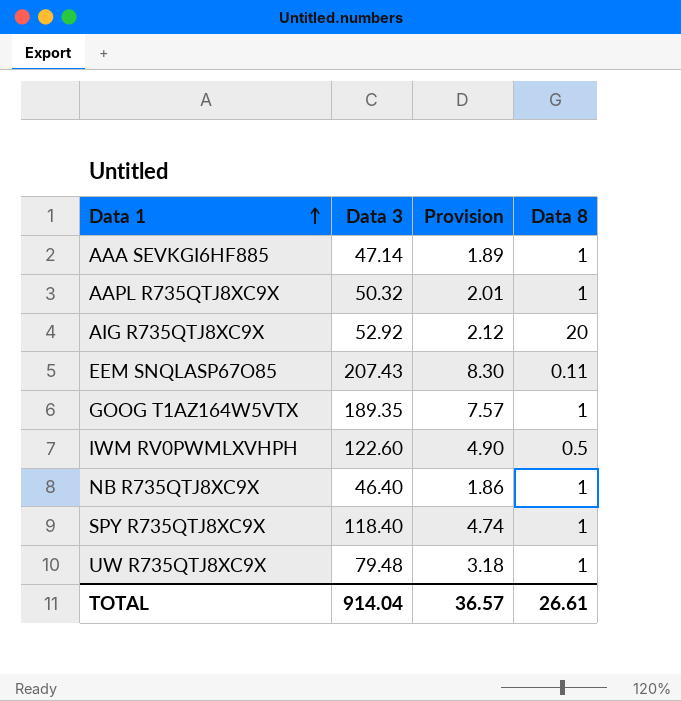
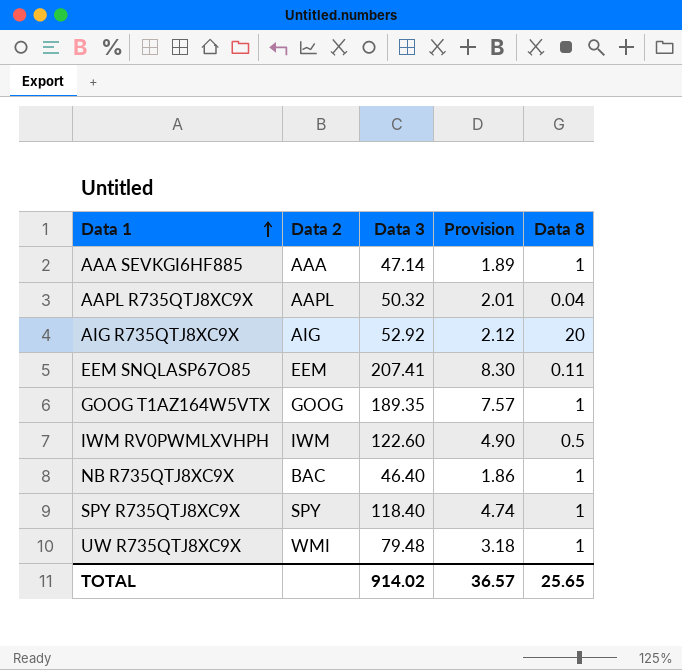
column Data 2 | position: none -> 2
AAPL R735QTJ8XC9X | Data 8: 1 -> 0.04
EEM SNQLASP67O85 | Data 3: 207.43 -> 207.41
TOTAL | Data 3: 914.04 -> 914.02
TOTAL | Data 8: 26.61 -> 25.65

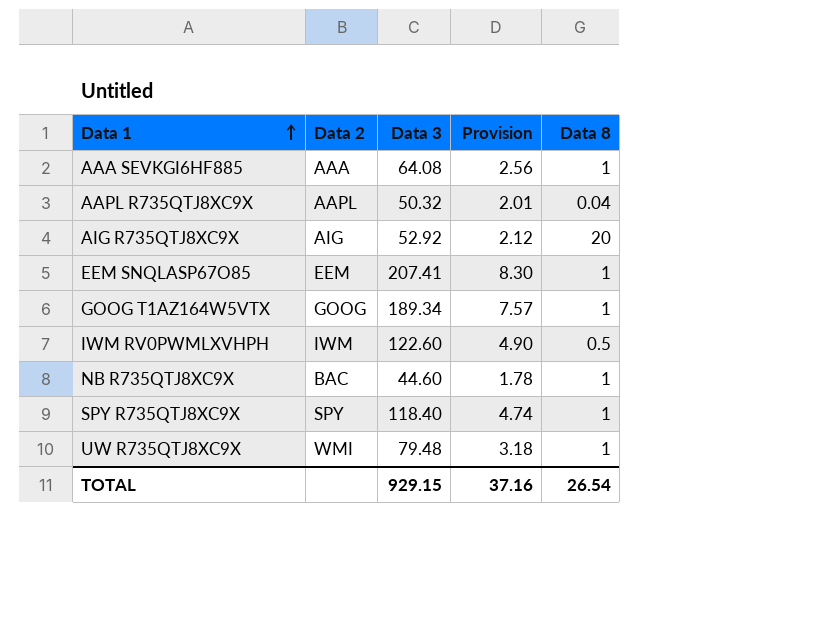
AAA SEVKGI6HF885 | Data 3: 47.14 -> 64.08
AAA SEVKGI6HF885 | Provision: 1.89 -> 2.56
EEM SNQLASP67O85 | Data 8: 0.11 -> 1
GOOG T1AZ164W5VTX | Data 3: 189.35 -> 189.34
NB R735QTJ8XC9X | Data 3: 46.40 -> 44.60
NB R735QTJ8XC9X | Provision: 1.86 -> 1.78
TOTAL | Data 3: 914.02 -> 929.15
TOTAL | Provision: 36.57 -> 37.16
TOTAL | Data 8: 25.65 -> 26.54

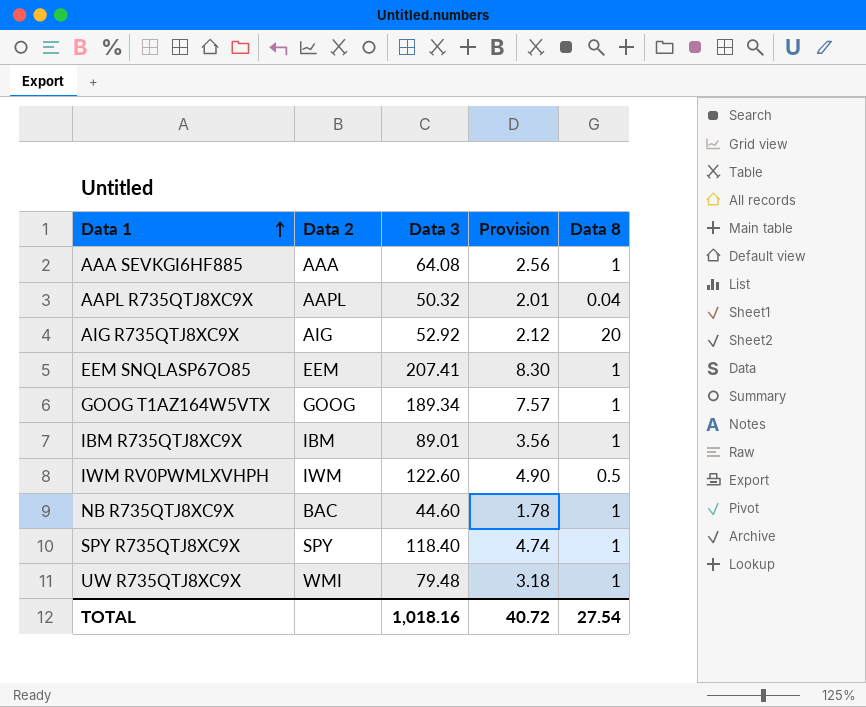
row IBM R735QTJ8XC9X: none -> IBM | 89.01 | 3.56 | 1
TOTAL | Data 3: 929.15 -> 1,018.16
TOTAL | Provision: 37.16 -> 40.72
TOTAL | Data 8: 26.54 -> 27.54

